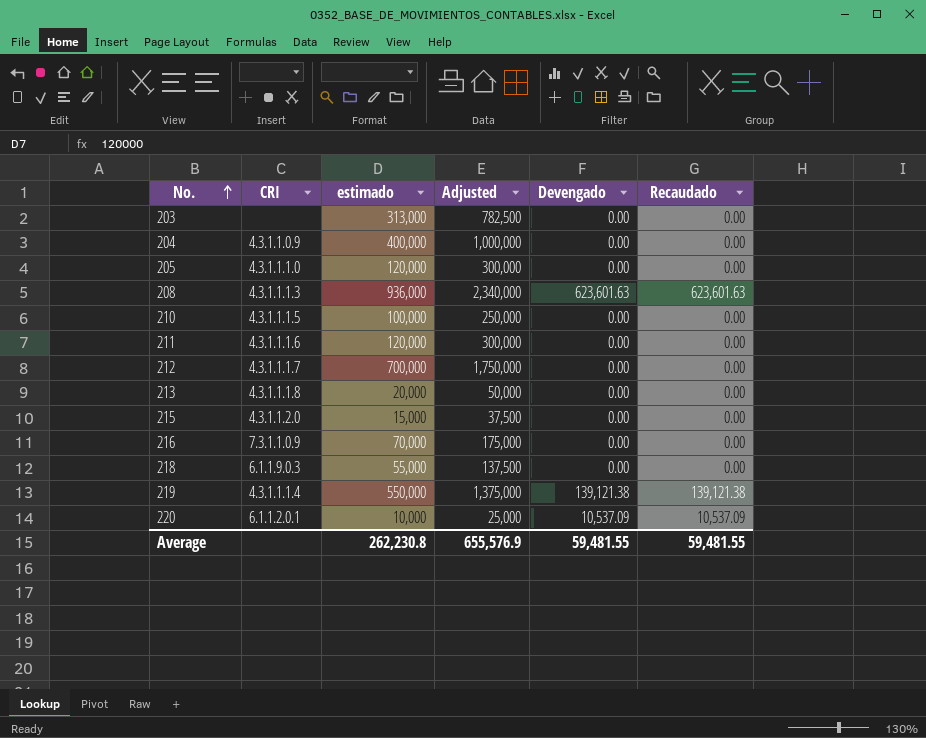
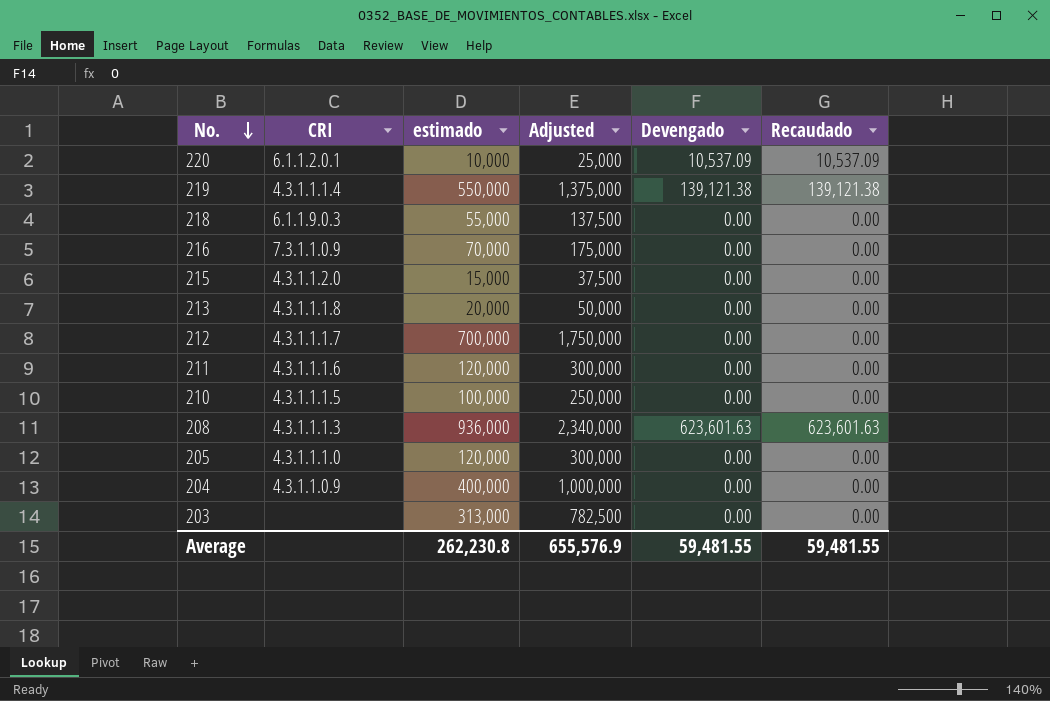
row order: No. ascending -> No. descending

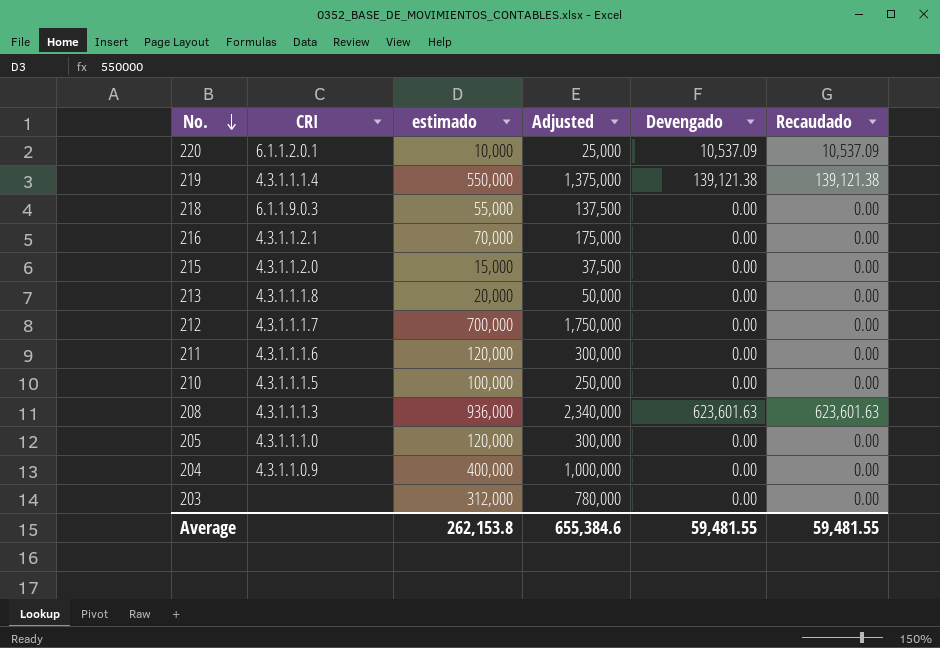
216 | CRI: 7.3.1.1.0.9 -> 4.3.1.1.2.1
203 | estimado: 313,000 -> 312,000
203 | Adjusted: 782,500 -> 780,000
Average | estimado: 262,230.8 -> 262,153.8
Average | Adjusted: 655,576.9 -> 655,384.6

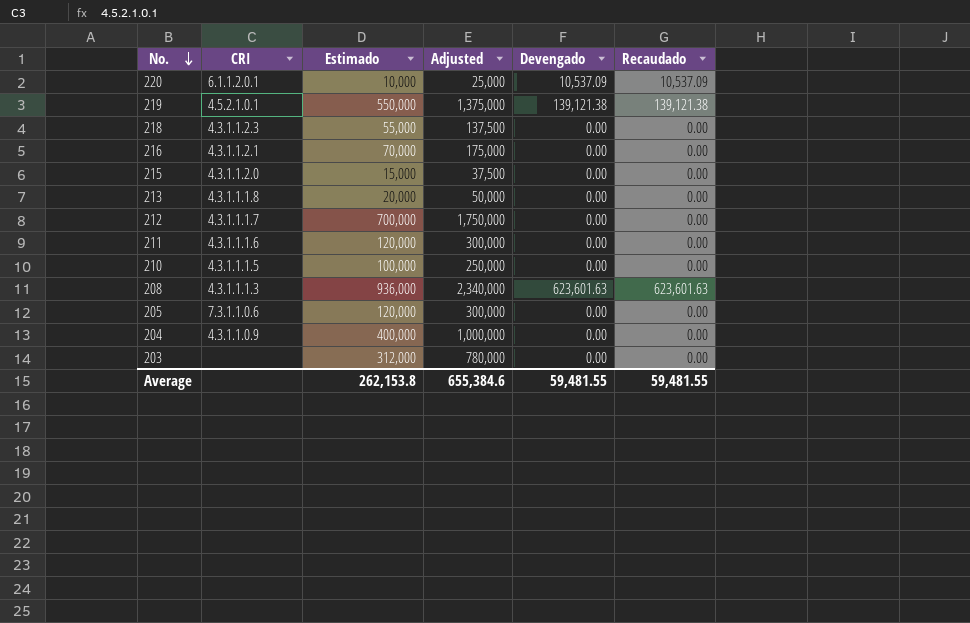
column name: estimado -> Estimado
219 | CRI: 4.3.1.1.1.4 -> 4.5.2.1.0.1
218 | CRI: 6.1.1.9.0.3 -> 4.3.1.1.2.3
205 | CRI: 4.3.1.1.1.0 -> 7.3.1.1.0.6

